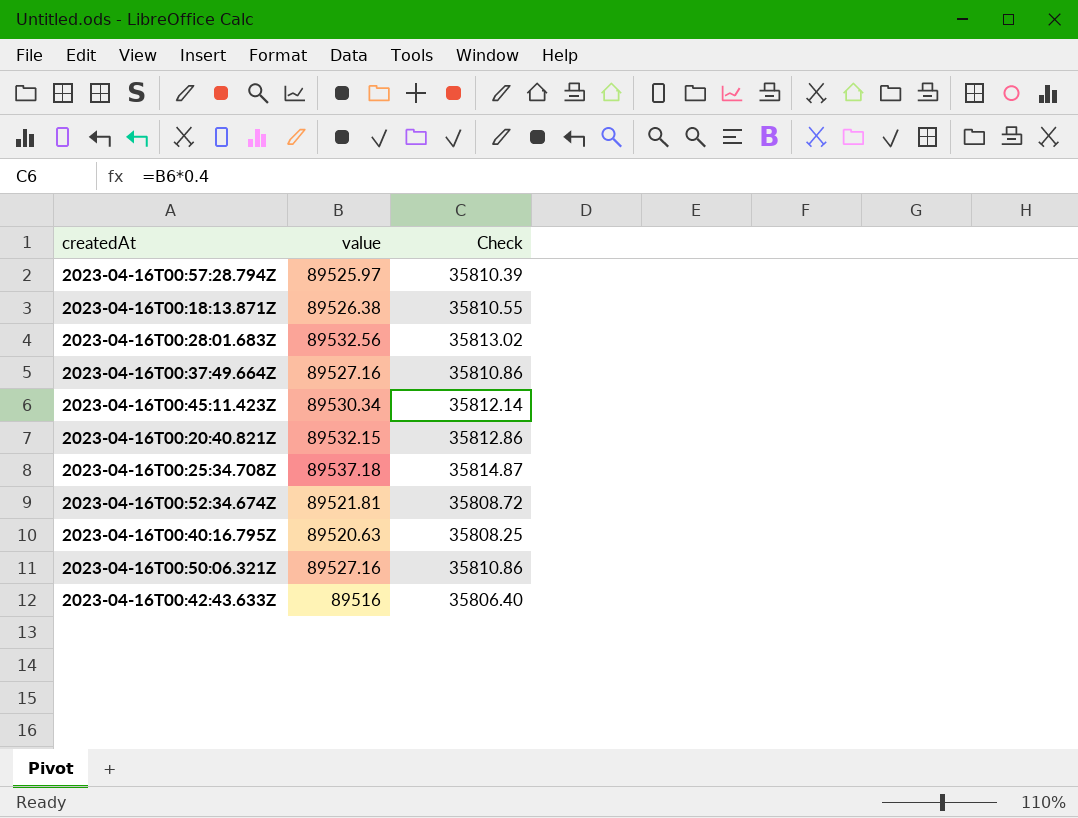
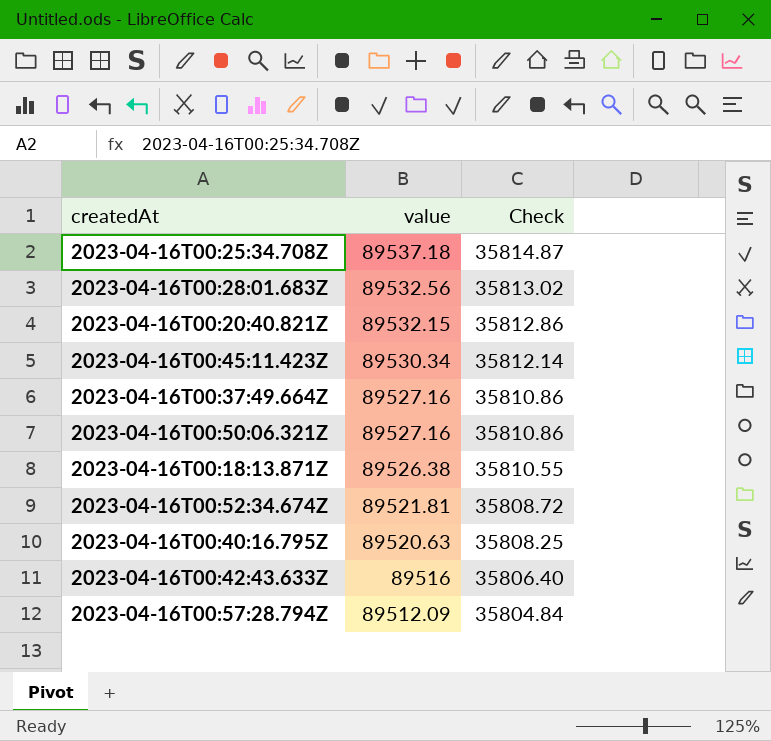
row order: none -> value descending
2023-04-16T00:57:28.794Z | value: 89525.97 -> 89512.09
2023-04-16T00:57:28.794Z | Check: 35810.39 -> 35804.84

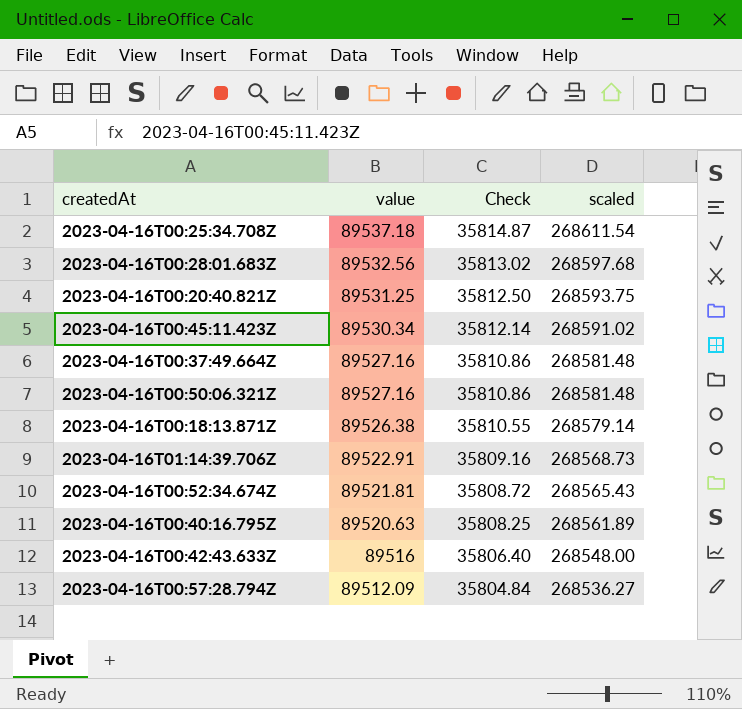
column scaled | formula: none -> [value] * 3
2023-04-16T00:20:40.821Z | value: 89532.15 -> 89531.25
2023-04-16T00:20:40.821Z | Check: 35812.86 -> 35812.50
row 2023-04-16T01:14:39.706Z: none -> 89522.91 | 35809.16 | 268568.73

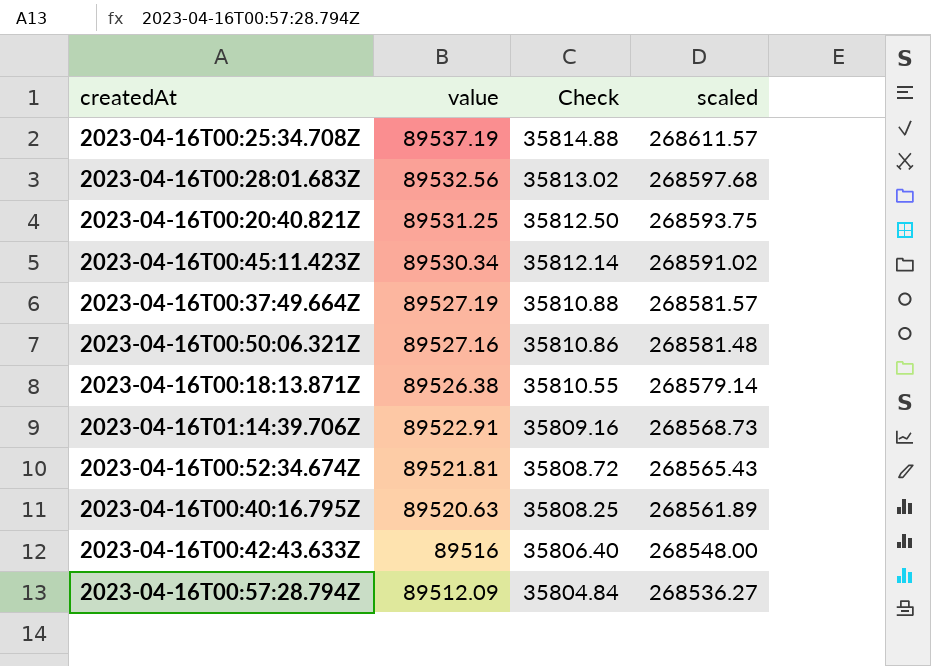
2023-04-16T00:25:34.708Z | value: 89537.18 -> 89537.19
2023-04-16T00:25:34.708Z | Check: 35814.87 -> 35814.88
2023-04-16T00:25:34.708Z | scaled: 268611.54 -> 268611.57
2023-04-16T00:37:49.664Z | value: 89527.16 -> 89527.19
2023-04-16T00:37:49.664Z | Check: 35810.86 -> 35810.88
2023-04-16T00:37:49.664Z | scaled: 268581.48 -> 268581.57

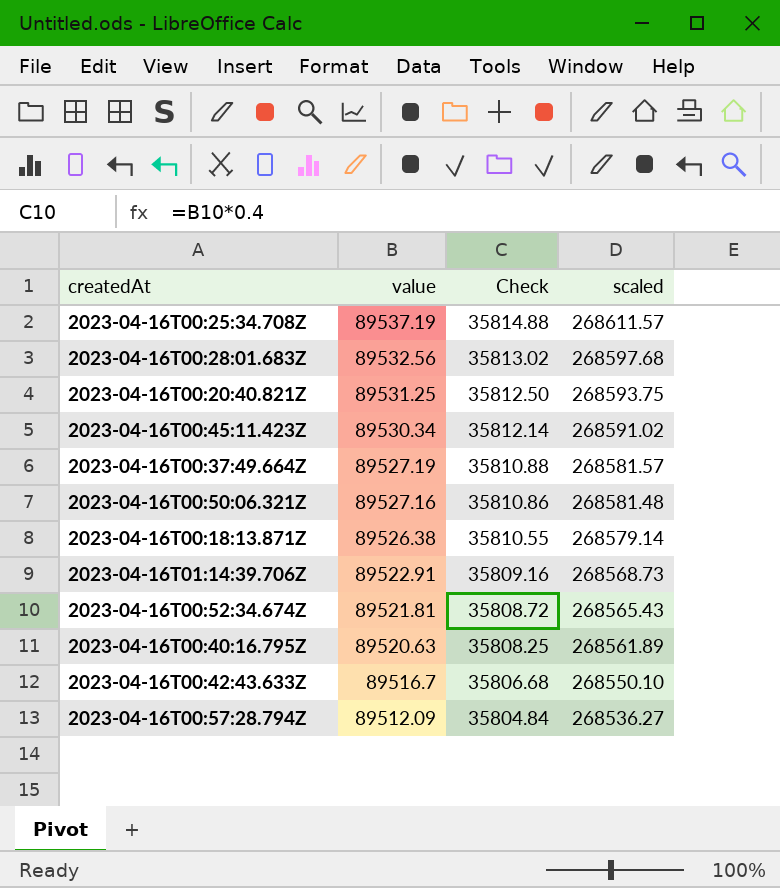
2023-04-16T00:42:43.633Z | value: 89516 -> 89516.7
2023-04-16T00:42:43.633Z | Check: 35806.40 -> 35806.68
2023-04-16T00:42:43.633Z | scaled: 268548.00 -> 268550.10

